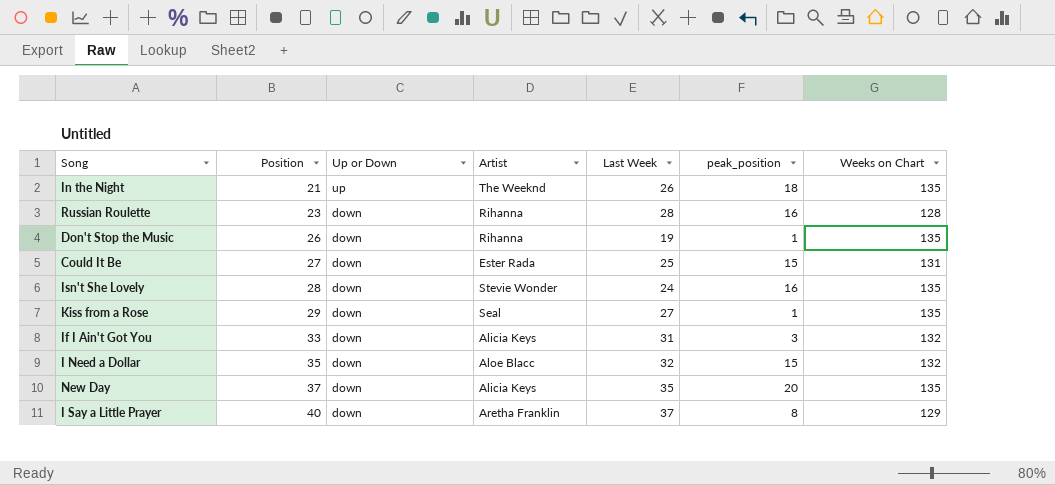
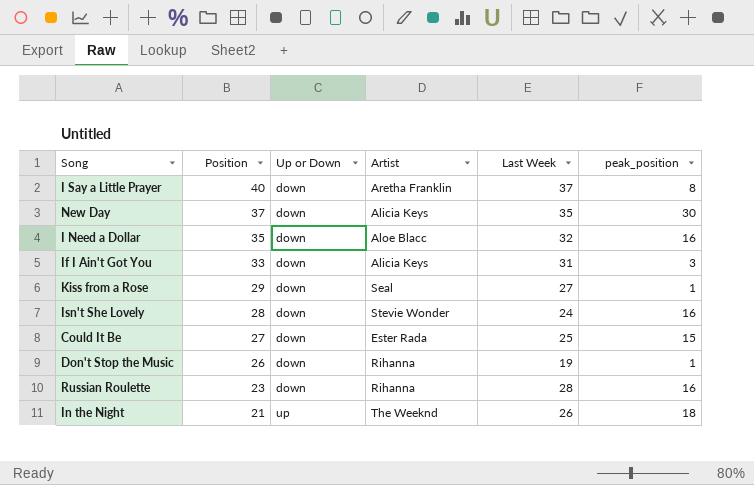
row order: Position ascending -> Position descending
column Weeks on Chart | position: 7 -> none
New Day | peak_position: 20 -> 30
I Need a Dollar | peak_position: 15 -> 16

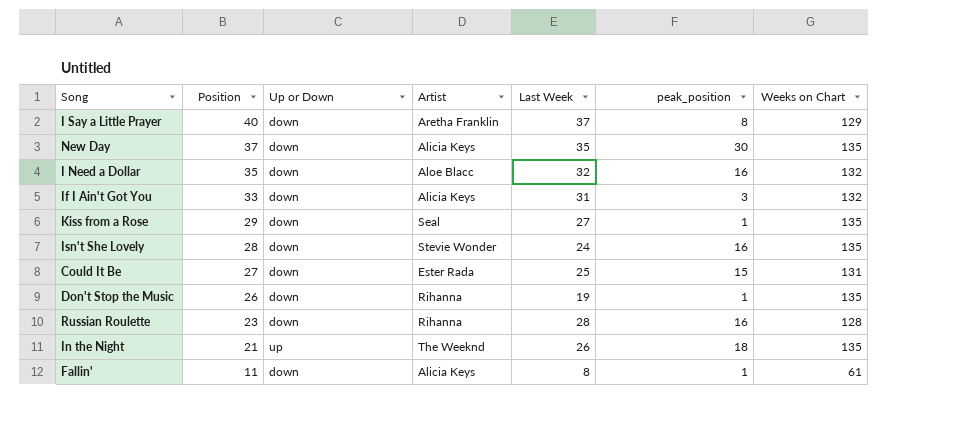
column Weeks on Chart | position: none -> 7
row Fallin': none -> 11 | down | Alicia Keys | 8 | 1 | 61

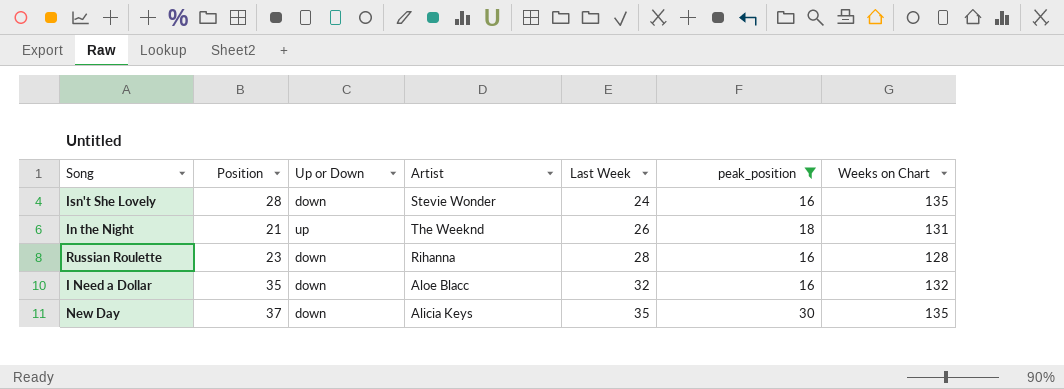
filter: none -> peak_position >= 16
row order: Position descending -> Last Week ascending
In the Night | Weeks on Chart: 135 -> 131

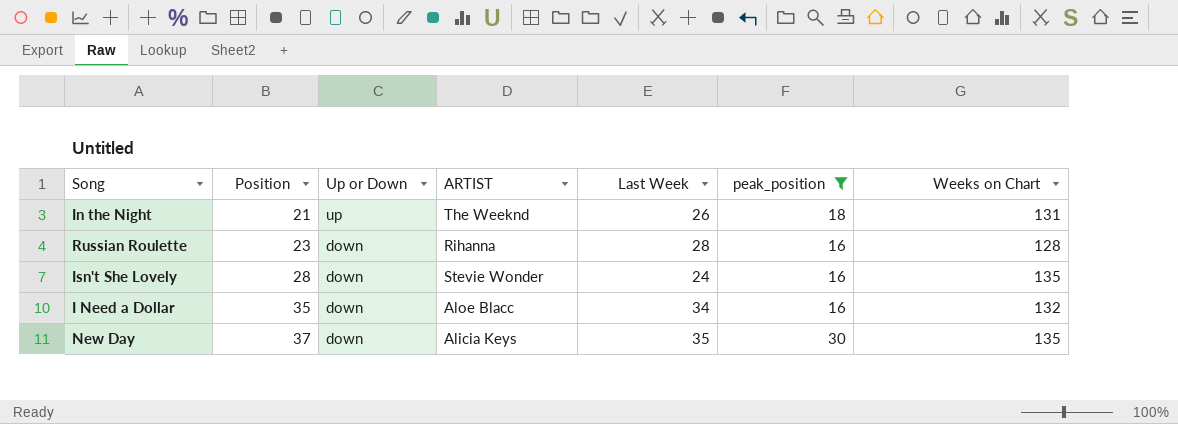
row order: Last Week ascending -> Position ascending
column name: Artist -> ARTIST
I Need a Dollar | Last Week: 32 -> 34

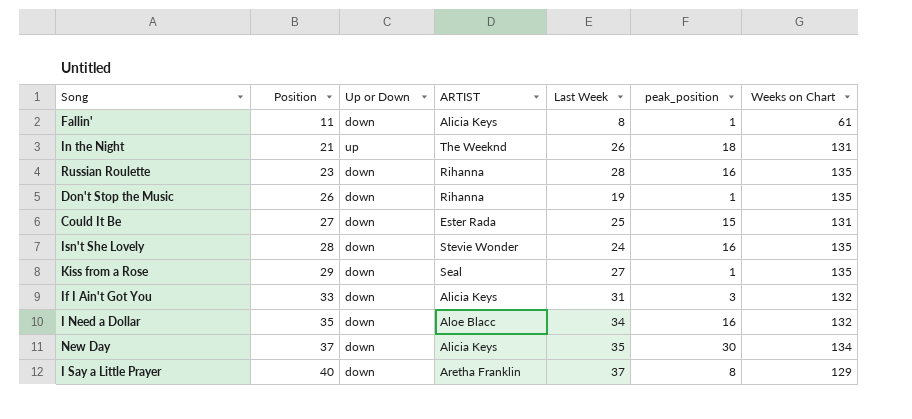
filter: peak_position >= 16 -> none
Russian Roulette | Weeks on Chart: 128 -> 135
New Day | Weeks on Chart: 135 -> 134

